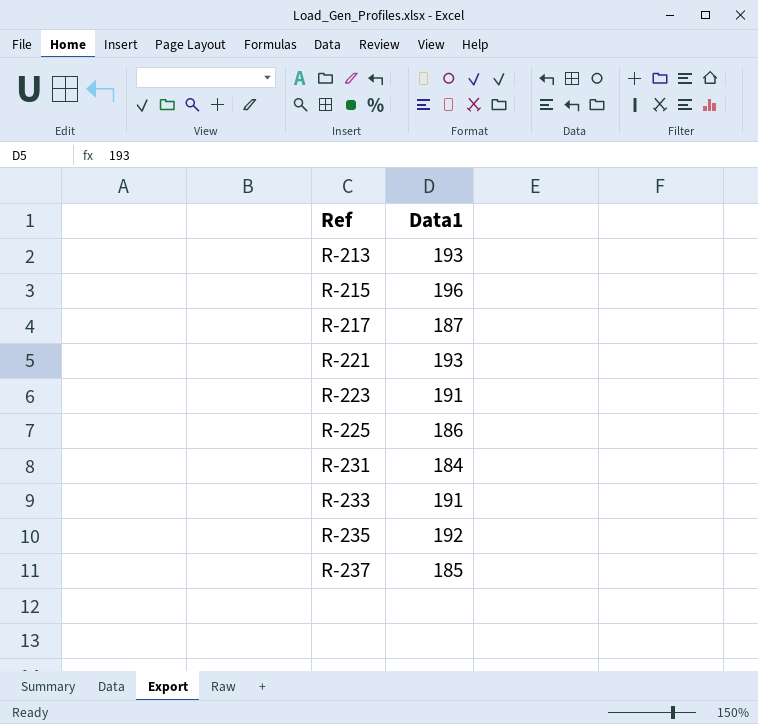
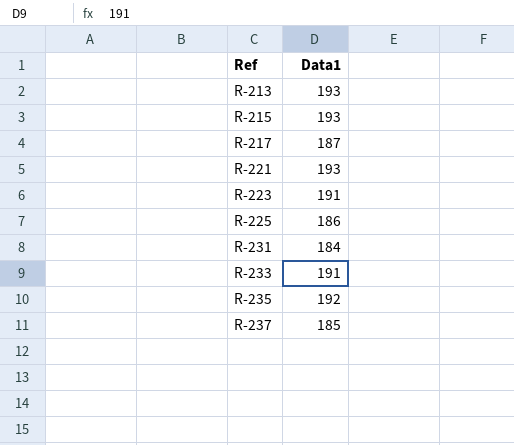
R-215 | Data1: 196 -> 193

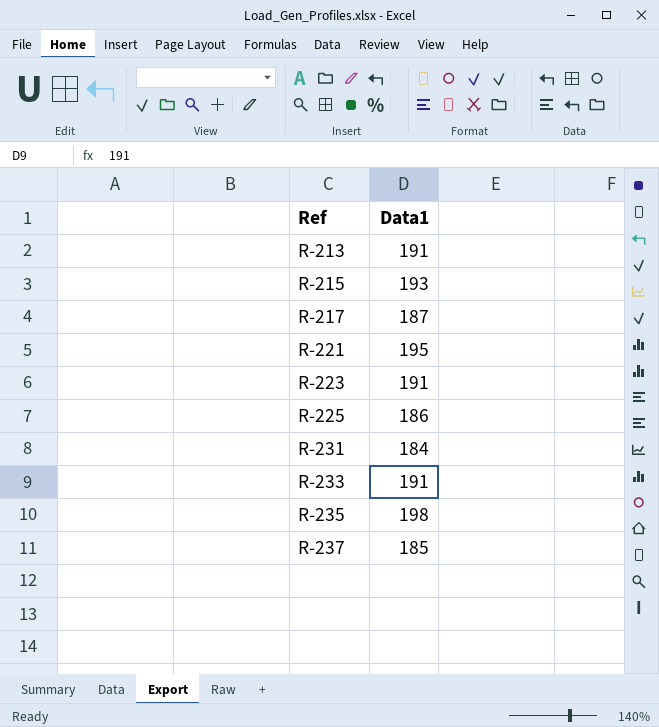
R-213 | Data1: 193 -> 191
R-221 | Data1: 193 -> 195
R-235 | Data1: 192 -> 198

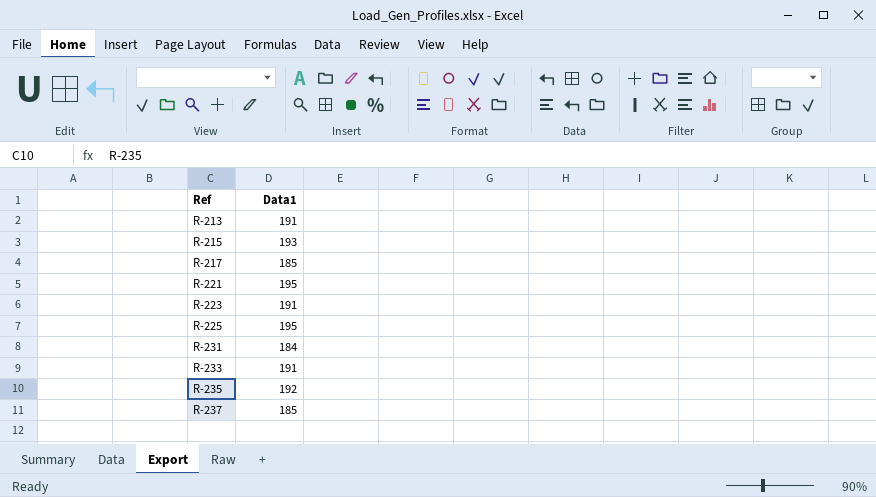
R-217 | Data1: 187 -> 185
R-225 | Data1: 186 -> 195
R-235 | Data1: 198 -> 192

